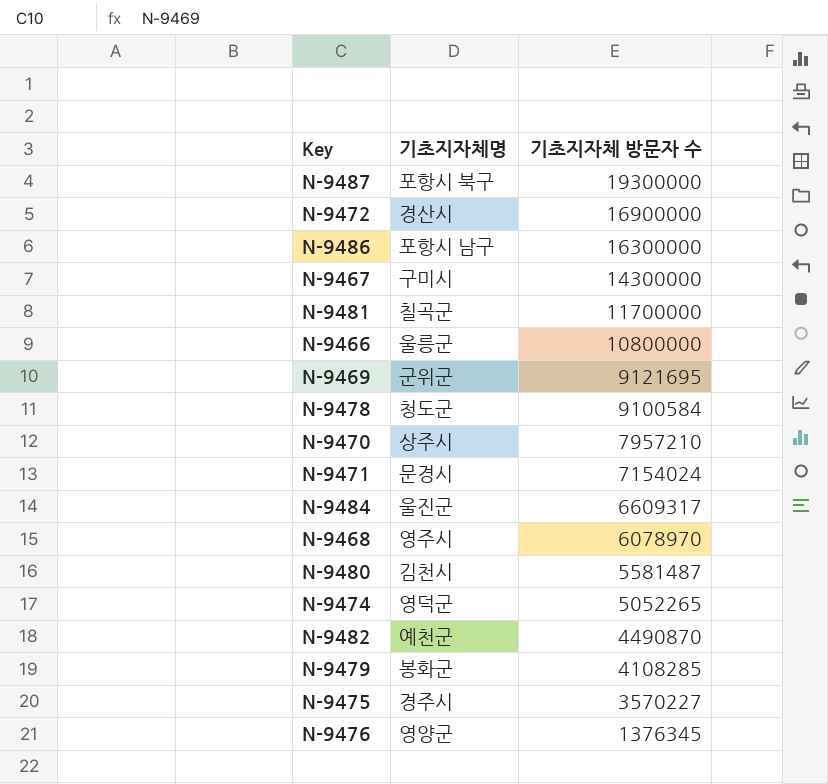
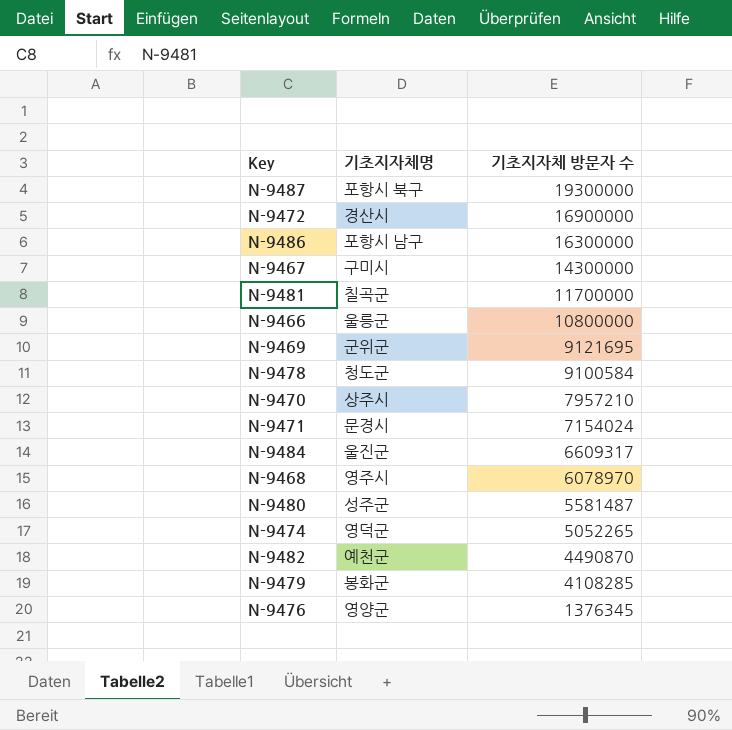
row N-9475: 경주시 | 3570227 -> none
N-9480 | 기초지자체명: 김천시 -> 성주군

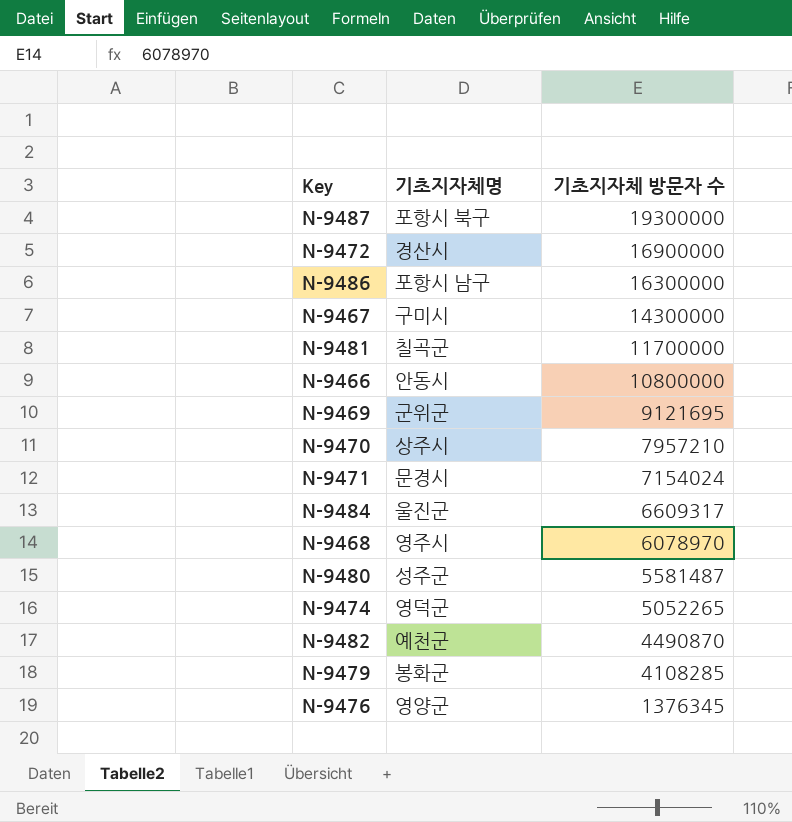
row N-9478: 청도군 | 9100584 -> none
N-9466 | 기초지자체명: 울릉군 -> 안동시

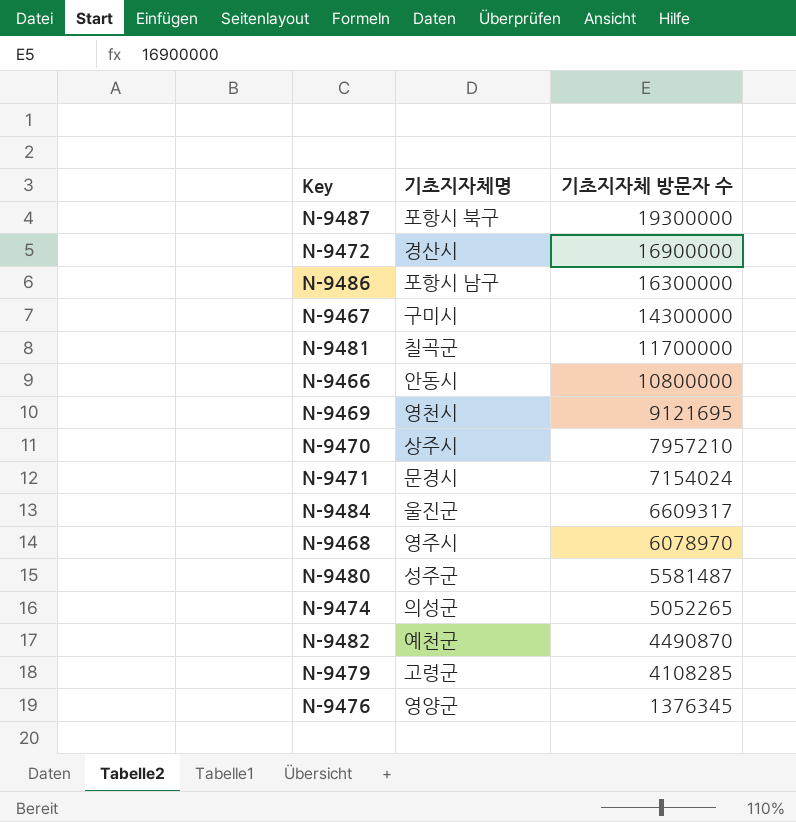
N-9469 | 기초지자체명: 군위군 -> 영천시
N-9474 | 기초지자체명: 영덕군 -> 의성군
N-9479 | 기초지자체명: 봉화군 -> 고령군

